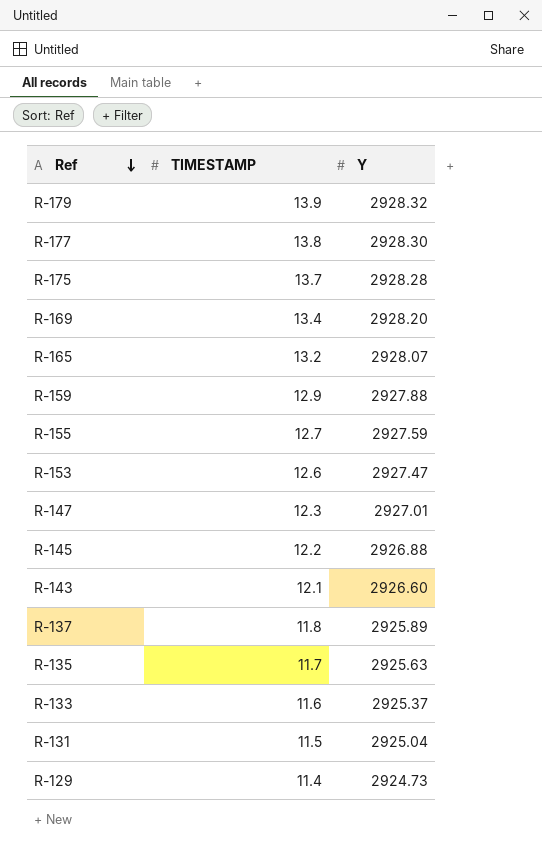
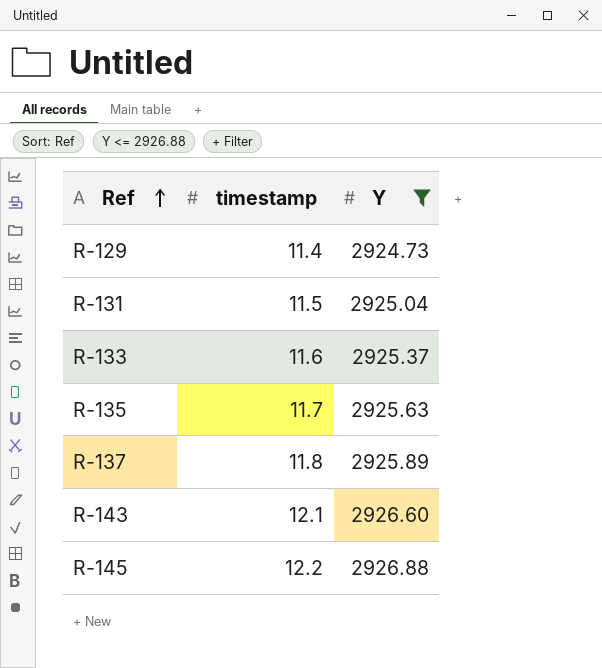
filter: none -> Y <= 2926.88
row order: Ref descending -> Ref ascending
column name: TIMESTAMP -> timestamp

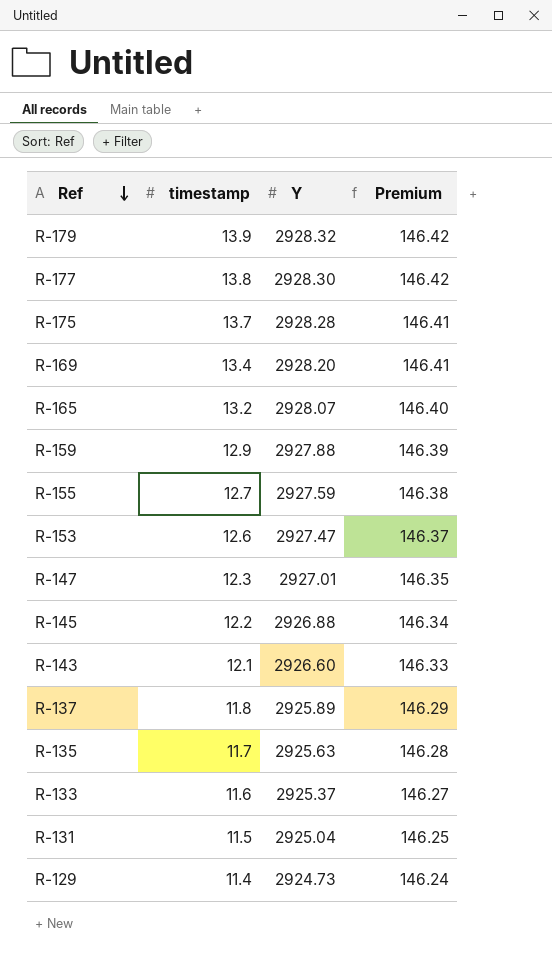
filter: Y <= 2926.88 -> none
row order: Ref ascending -> Ref descending
column Premium | formula: none -> [Y] * 0.05

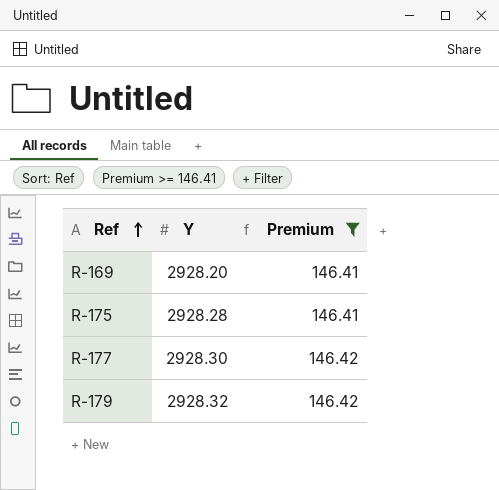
filter: none -> Premium >= 146.41
row order: Ref descending -> Ref ascending
column timestamp | position: 2 -> none

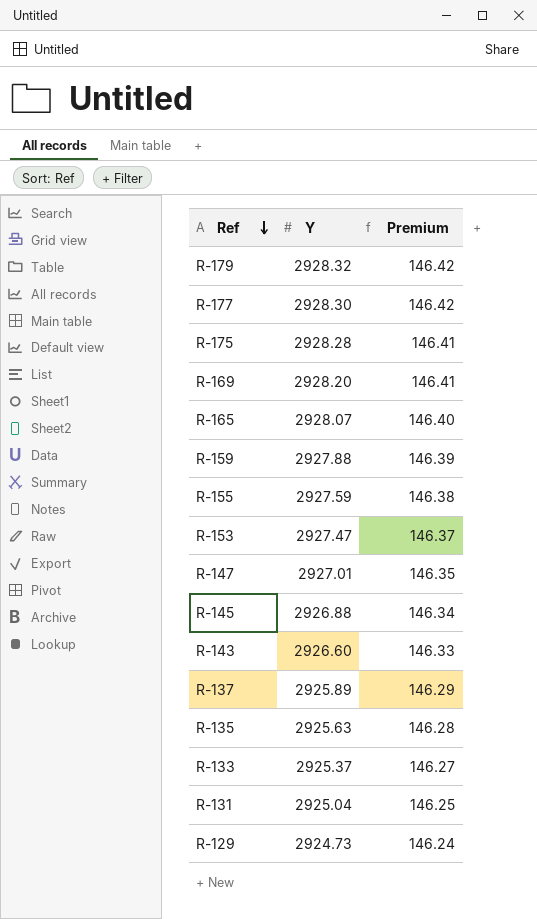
filter: Premium >= 146.41 -> none
row order: Ref ascending -> Ref descending

